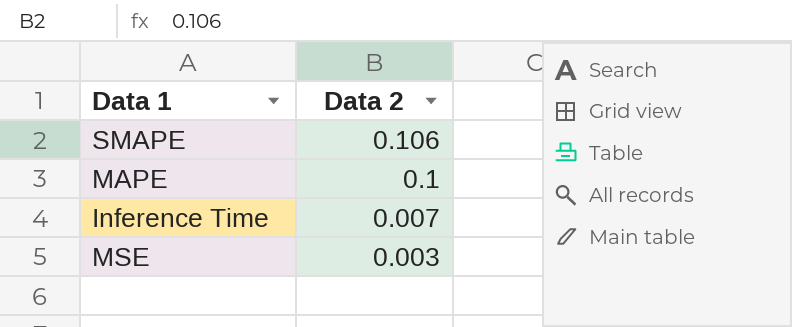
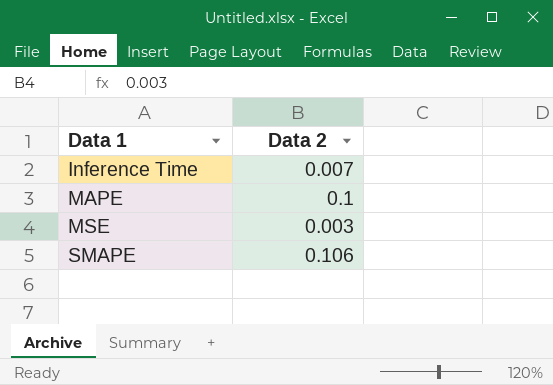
row order: Data 2 descending -> Data 1 ascending

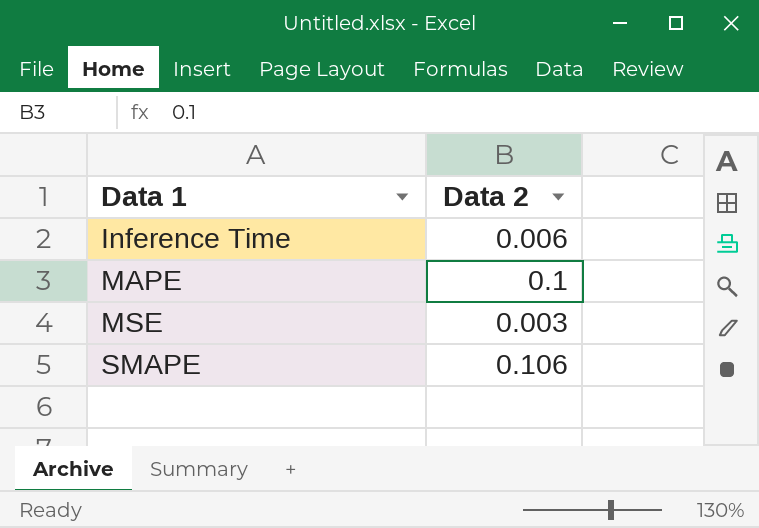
Inference Time | Data 2: 0.007 -> 0.006

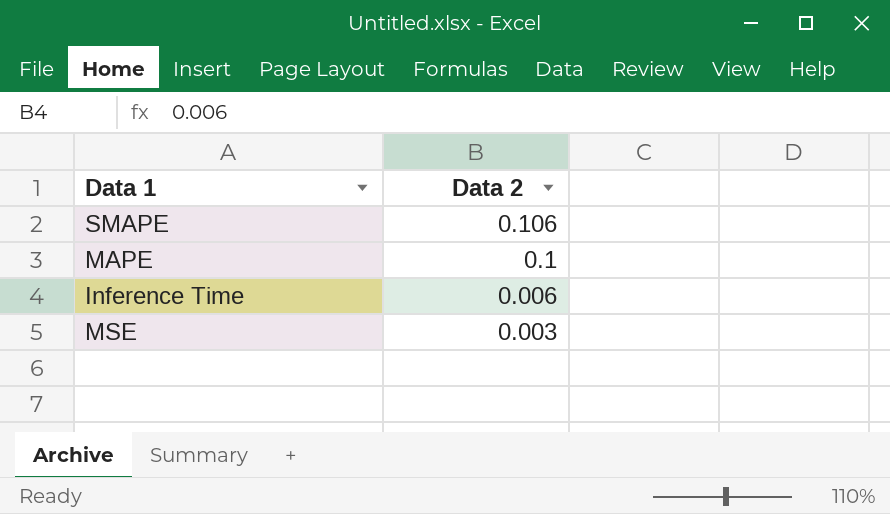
row order: Data 1 ascending -> Data 2 descending

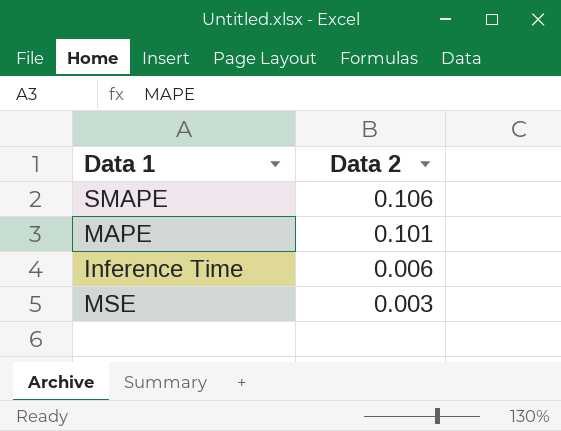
MAPE | Data 2: 0.1 -> 0.101

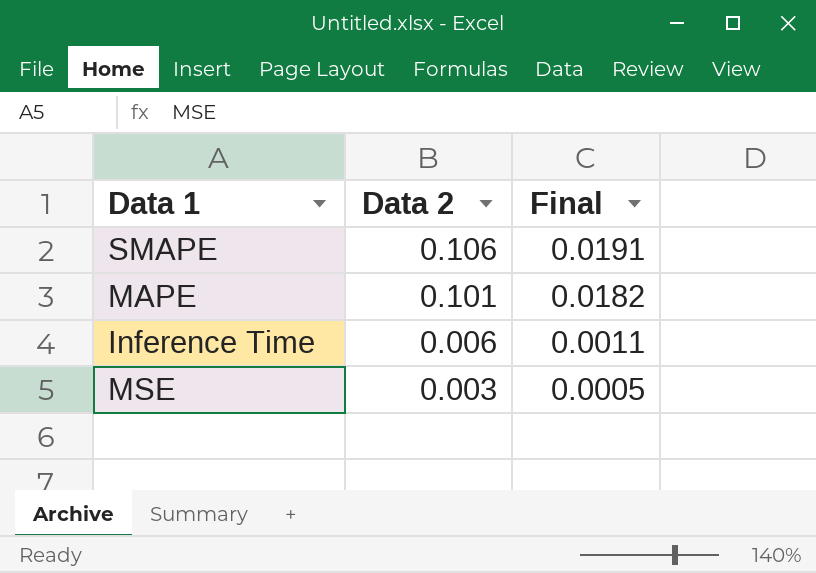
column Final | formula: none -> [Data 2] * 0.18

